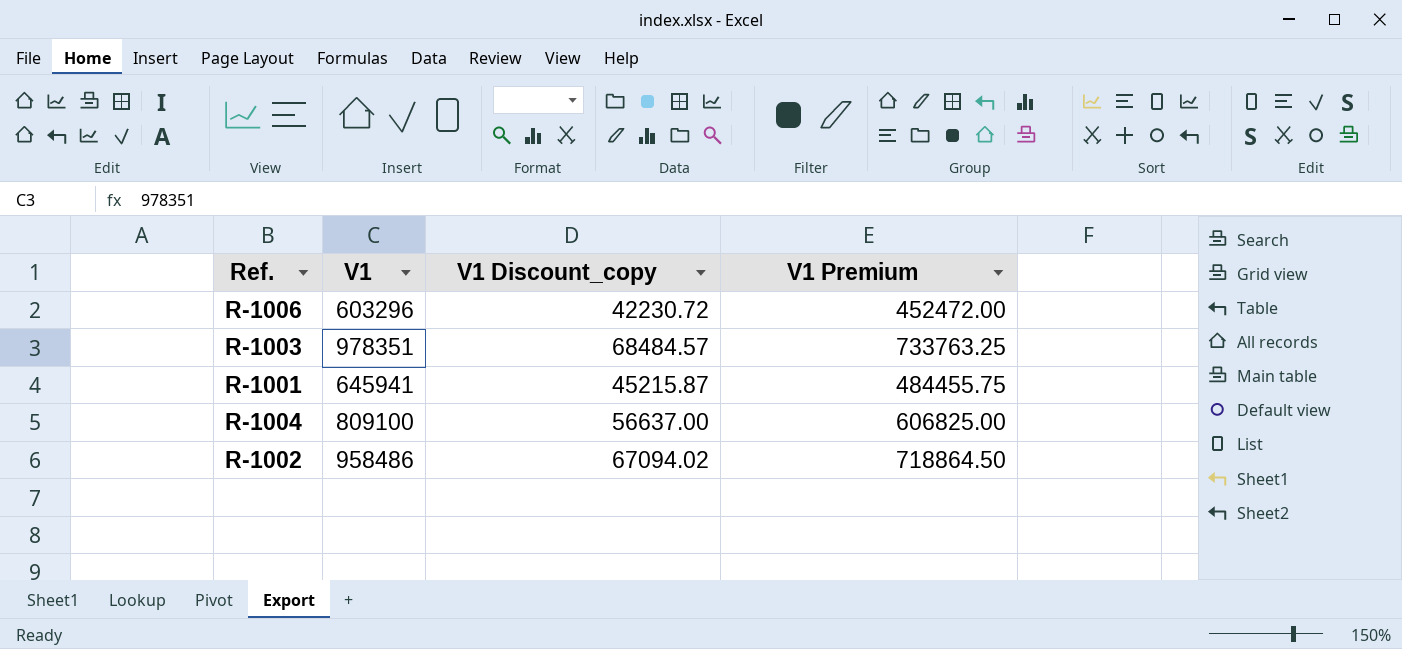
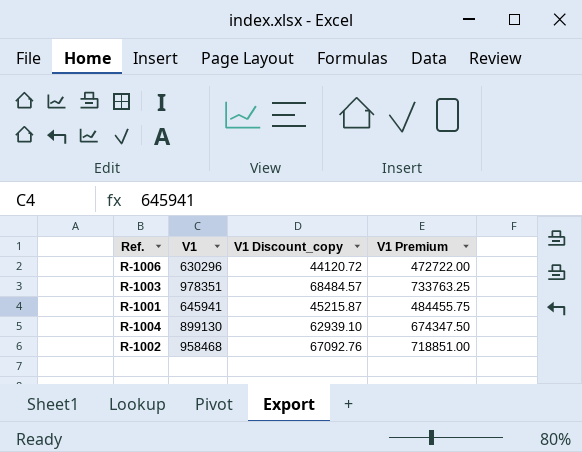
R-1006 | V1: 603296 -> 630296
R-1006 | V1 Discount_copy: 42230.72 -> 44120.72
R-1006 | V1 Premium: 452472.00 -> 472722.00
R-1004 | V1: 809100 -> 899130
R-1004 | V1 Discount_copy: 56637.00 -> 62939.10
R-1004 | V1 Premium: 606825.00 -> 674347.50
R-1002 | V1: 958486 -> 958468
R-1002 | V1 Discount_copy: 67094.02 -> 67092.76
R-1002 | V1 Premium: 718864.50 -> 718851.00

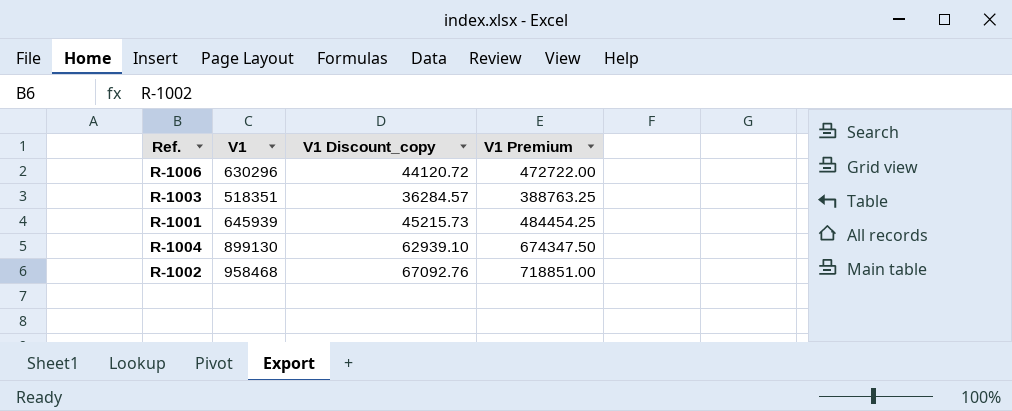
R-1003 | V1: 978351 -> 518351
R-1003 | V1 Discount_copy: 68484.57 -> 36284.57
R-1003 | V1 Premium: 733763.25 -> 388763.25
R-1001 | V1: 645941 -> 645939
R-1001 | V1 Discount_copy: 45215.87 -> 45215.73
R-1001 | V1 Premium: 484455.75 -> 484454.25

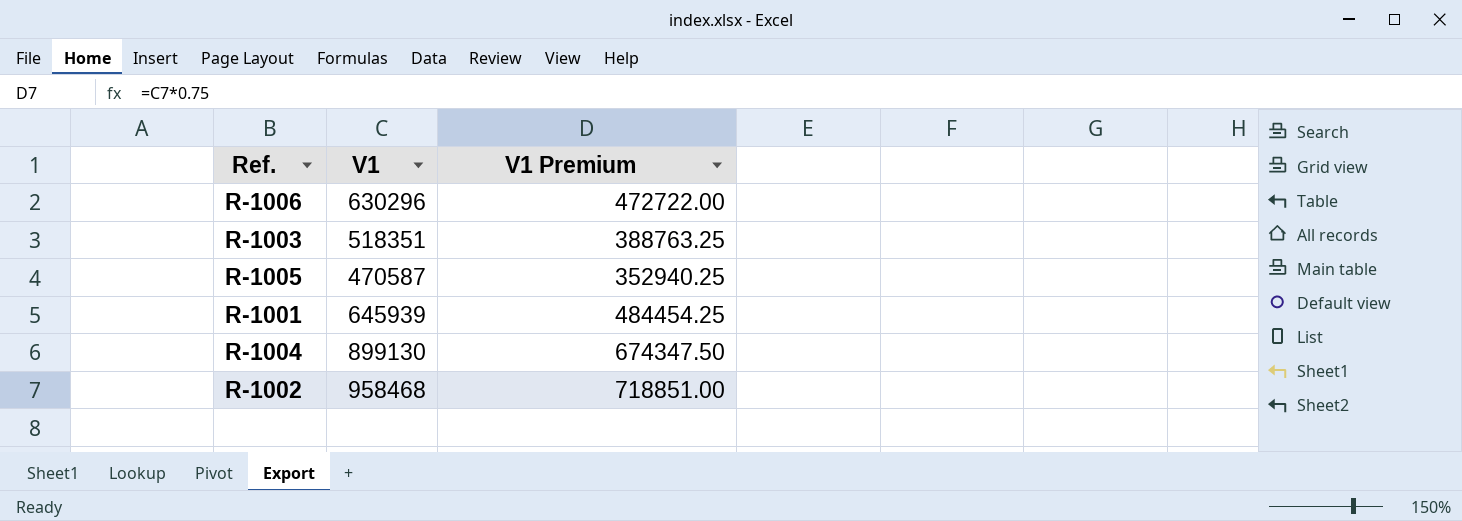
column V1 Discount_copy | formula: [V1] * 0.07 -> none
row R-1005: none -> 470587 | 352940.25

